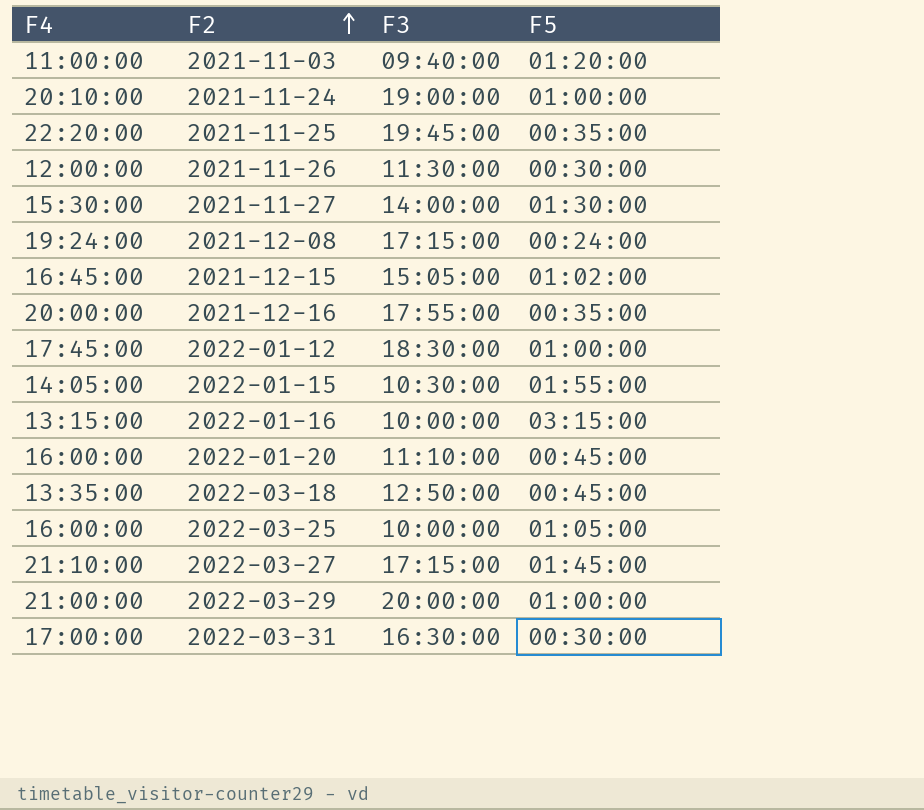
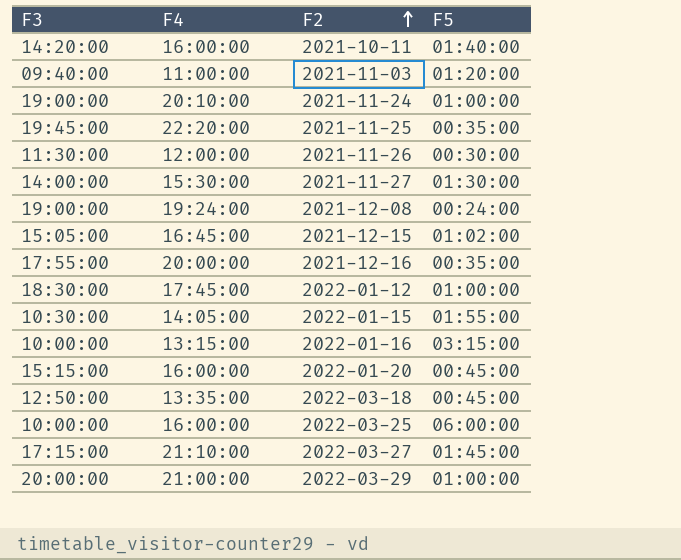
column F3 | position: 3 -> 1
row 2022-03-31: 17:00:00 | 16:30:00 | 00:30:00 -> none
row 2021-10-11: none -> 14:20:00 | 16:00:00 | 01:40:00
2021-12-08 | F3: 17:15:00 -> 19:00:00
2022-01-20 | F3: 11:10:00 -> 15:15:00
2022-03-25 | F5: 01:05:00 -> 06:00:00

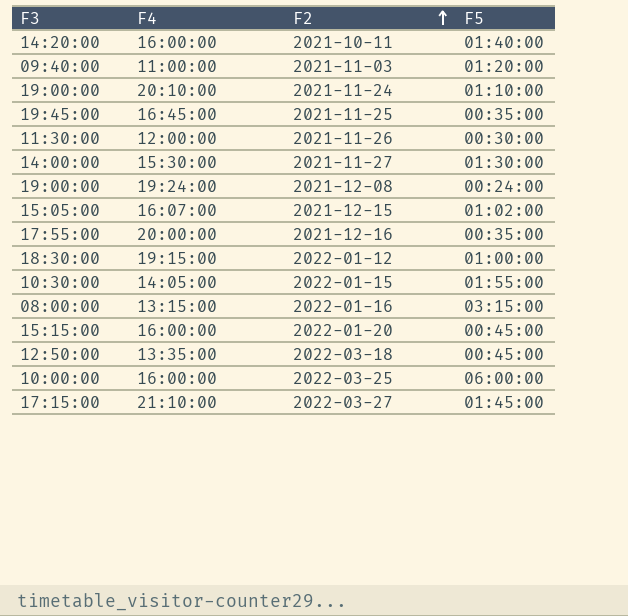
row 2022-03-29: 20:00:00 | 21:00:00 | 01:00:00 -> none
2021-11-24 | F5: 01:00:00 -> 01:10:00
2021-11-25 | F4: 22:20:00 -> 16:45:00
2021-12-15 | F4: 16:45:00 -> 16:07:00
2022-01-12 | F4: 17:45:00 -> 19:15:00
2022-01-16 | F3: 10:00:00 -> 08:00:00

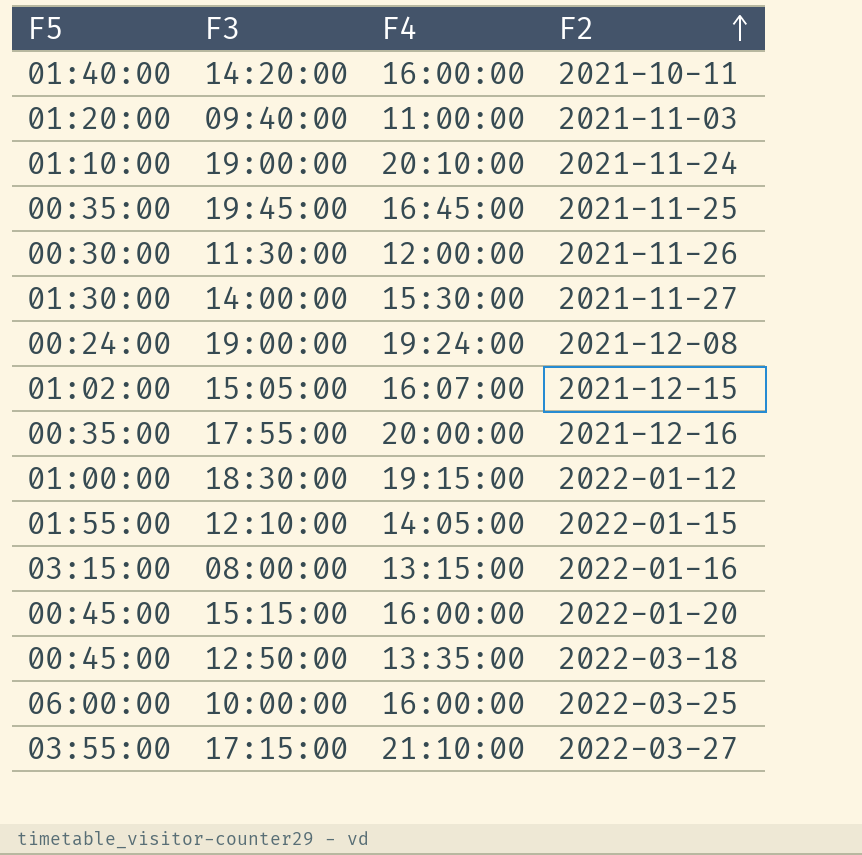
column F5 | position: 4 -> 1
2022-01-15 | F3: 10:30:00 -> 12:10:00
2022-03-27 | F5: 01:45:00 -> 03:55:00

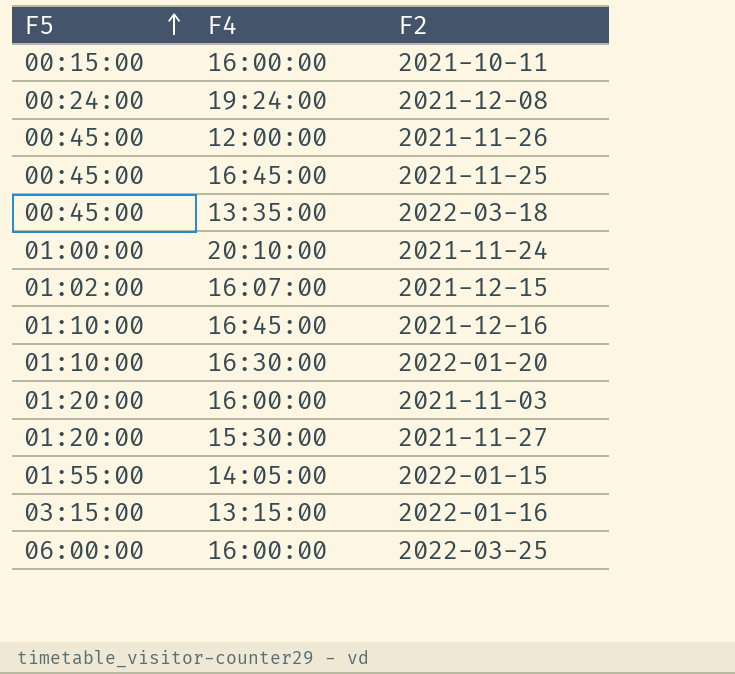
row order: F2 ascending -> F5 ascending
column F3 | position: 2 -> none
row 2022-01-12: 01:00:00 | 18:30:00 | 19:15:00 -> none
row 2022-03-27: 03:55:00 | 17:15:00 | 21:10:00 -> none
2021-10-11 | F5: 01:40:00 -> 00:15:00
2021-11-26 | F5: 00:30:00 -> 00:45:00
2021-11-25 | F5: 00:35:00 -> 00:45:00
2021-11-24 | F5: 01:10:00 -> 01:00:00
2021-12-16 | F5: 00:35:00 -> 01:10:00
2021-12-16 | F4: 20:00:00 -> 16:45:00
2022-01-20 | F5: 00:45:00 -> 01:10:00
2022-01-20 | F4: 16:00:00 -> 16:30:00
2021-11-03 | F4: 11:00:00 -> 16:00:00
2021-11-27 | F5: 01:30:00 -> 01:20:00

